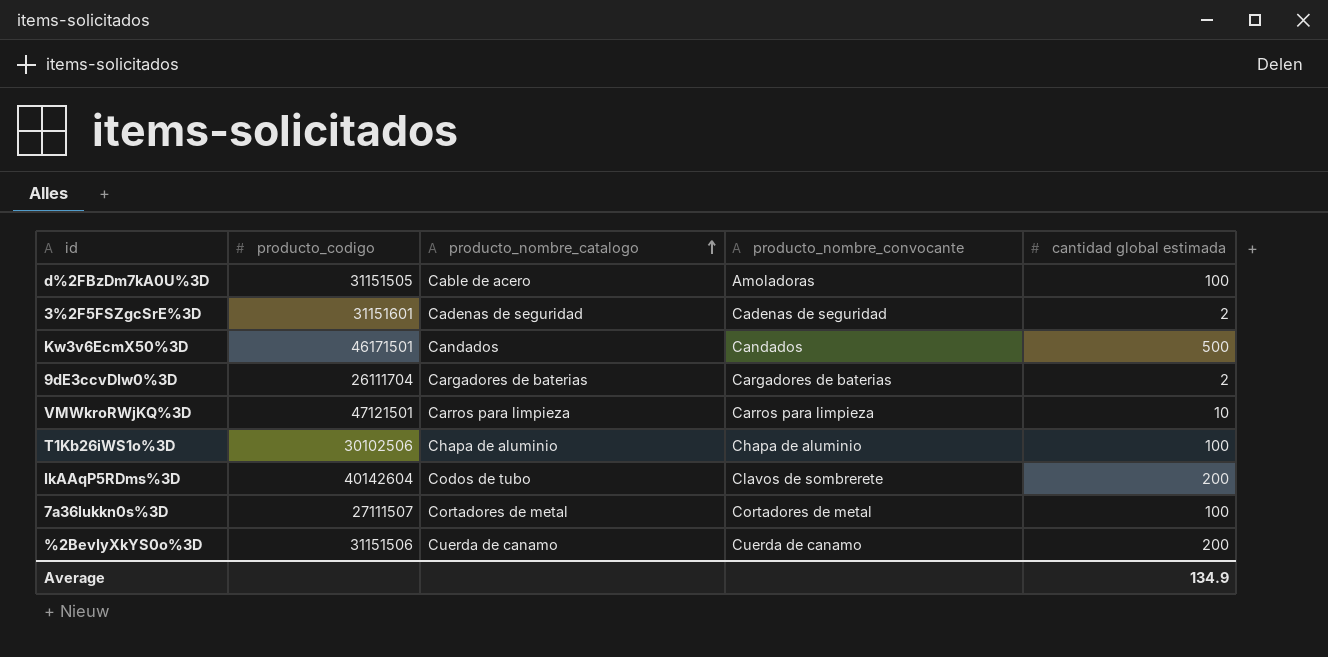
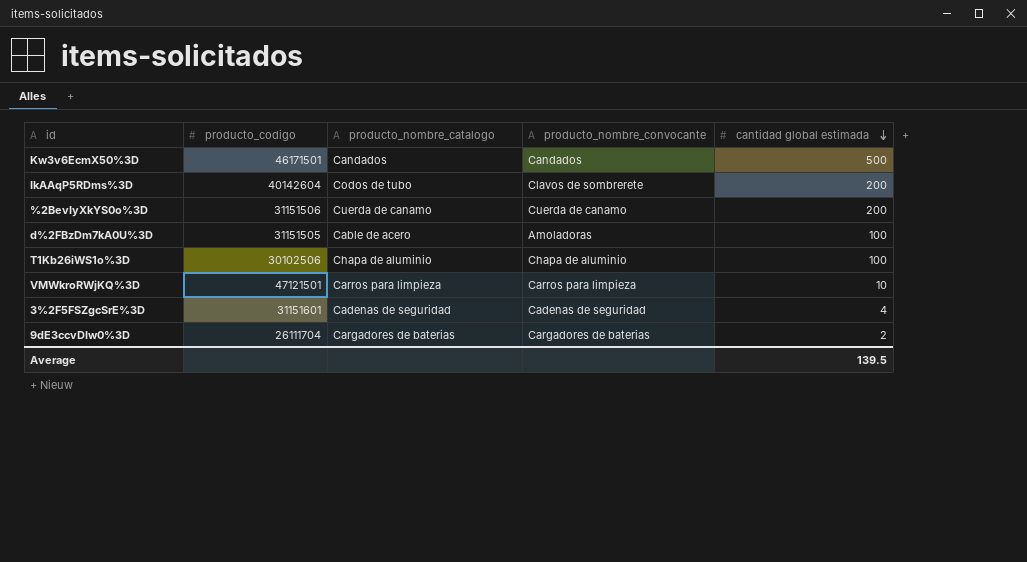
row order: producto_nombre_catalogo ascending -> cantidad global estimada descending
row 7a36lukkn0s%3D: 27111507 | Cortadores de metal | Cortadores de metal | 100 -> none
3%2F5FSZgcSrE%3D | cantidad global estimada: 2 -> 4
Average | cantidad global estimada: 134.9 -> 139.5

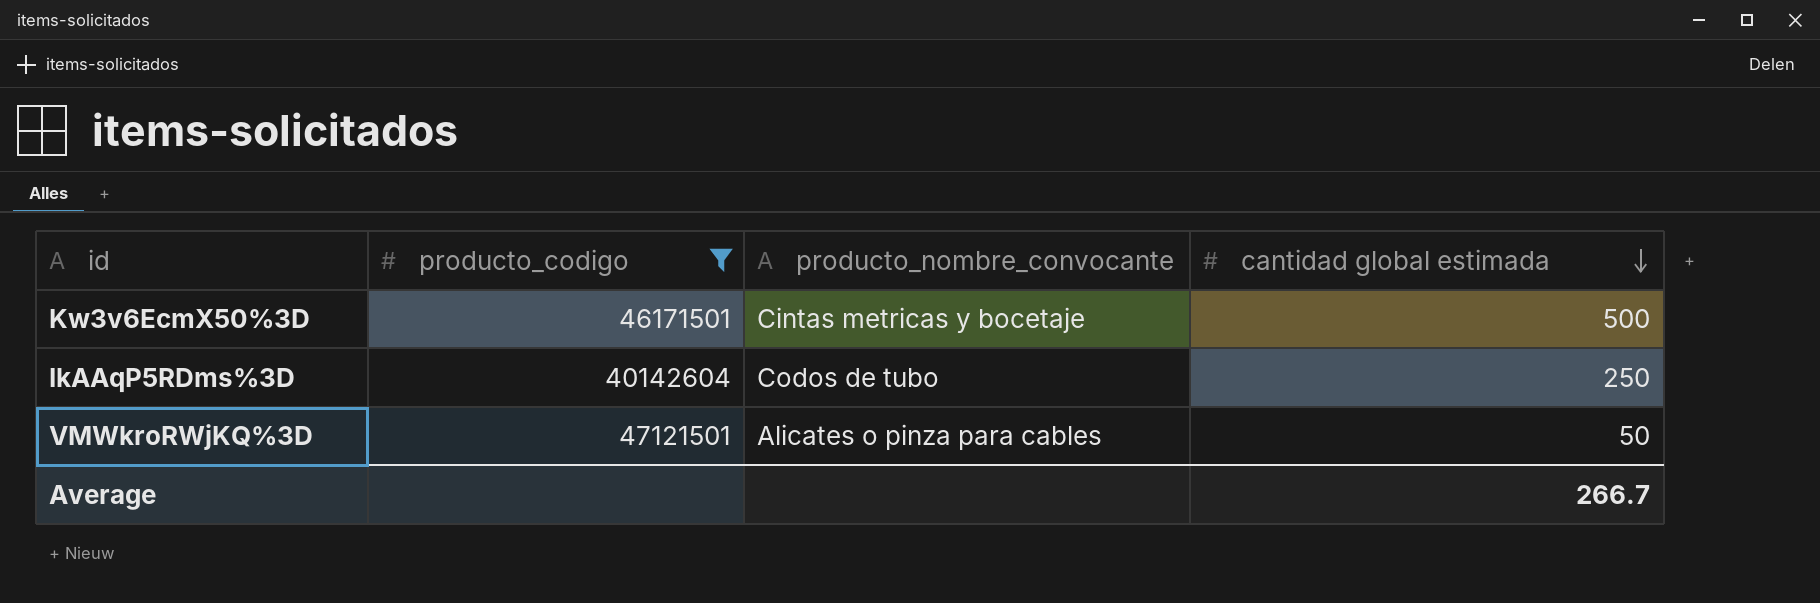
filter: none -> producto_codigo >= 40142604
column producto_nombre_catalogo | position: 3 -> none
Kw3v6EcmX50%3D | producto_nombre_convocante: Candados -> Cintas metricas y bocetaje
IkAAqP5RDms%3D | producto_nombre_convocante: Clavos de sombrerete -> Codos de tubo
IkAAqP5RDms%3D | cantidad global estimada: 200 -> 250
VMWkroRWjKQ%3D | producto_nombre_convocante: Carros para limpieza -> Alicates o pinza para cables
VMWkroRWjKQ%3D | cantidad global estimada: 10 -> 50
Average | cantidad global estimada: 139.5 -> 266.7

